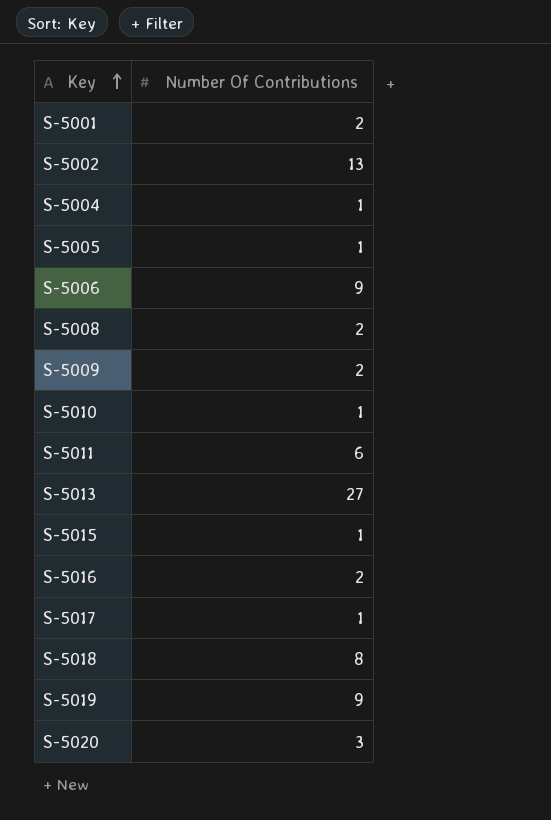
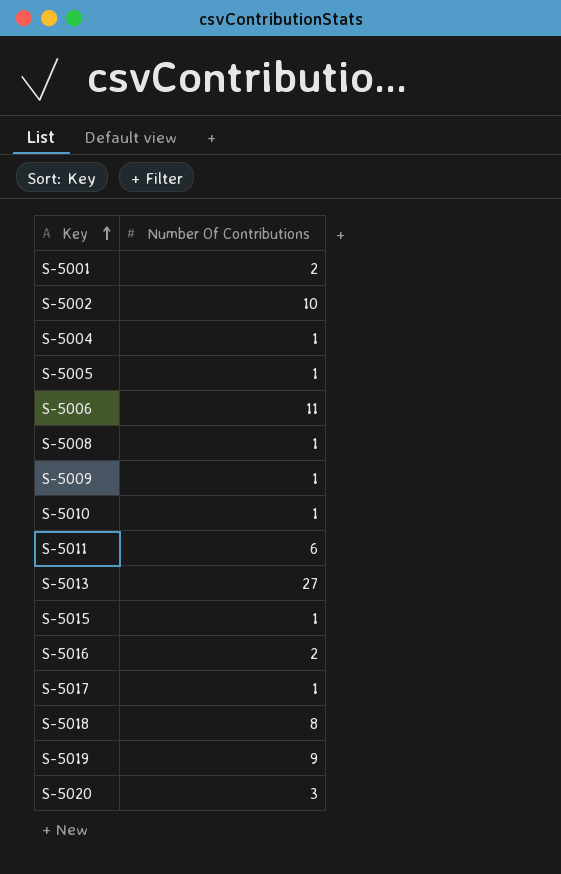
S-5002 | Number Of Contributions: 13 -> 10
S-5006 | Number Of Contributions: 9 -> 11
S-5008 | Number Of Contributions: 2 -> 1
S-5009 | Number Of Contributions: 2 -> 1

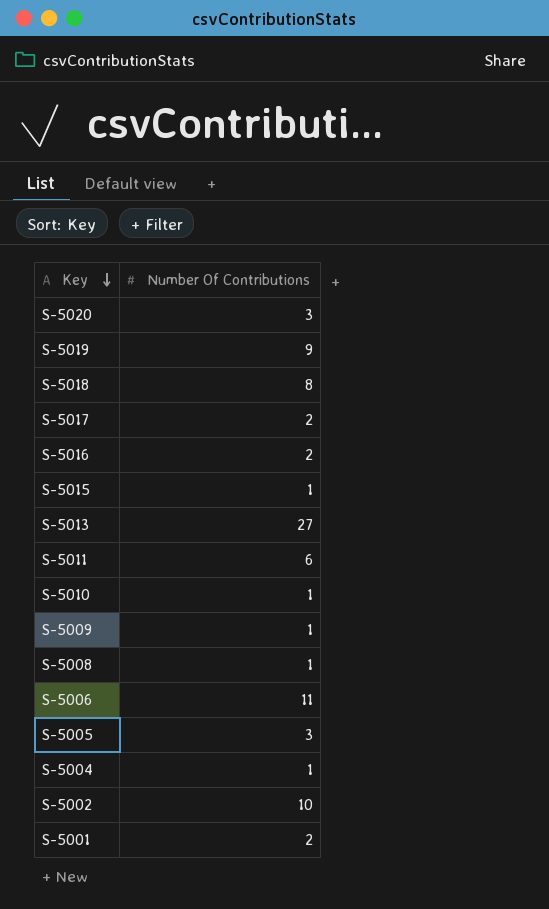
row order: Key ascending -> Key descending
S-5017 | Number Of Contributions: 1 -> 2
S-5005 | Number Of Contributions: 1 -> 3

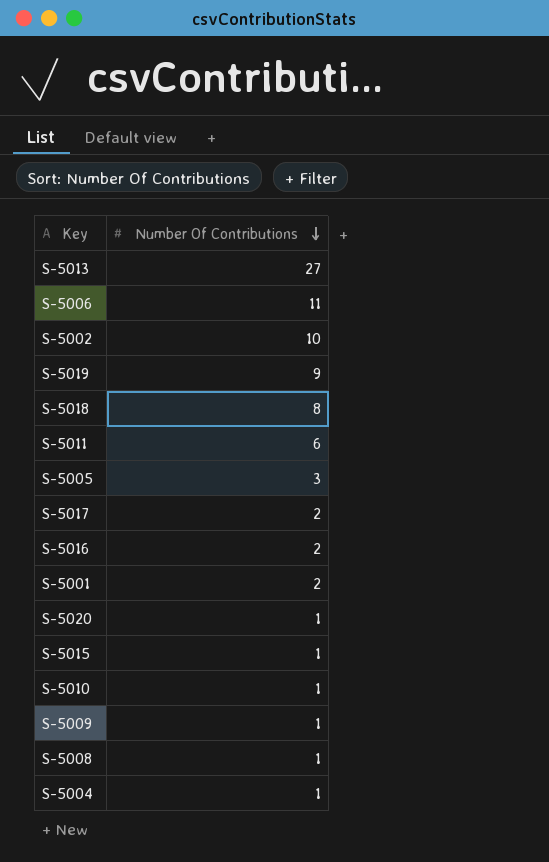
row order: Key descending -> Number Of Contributions descending
S-5020 | Number Of Contributions: 3 -> 1

